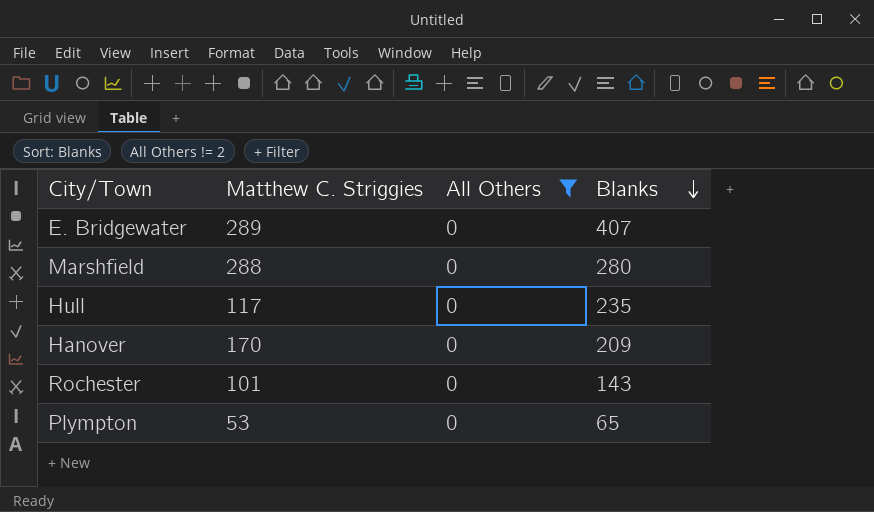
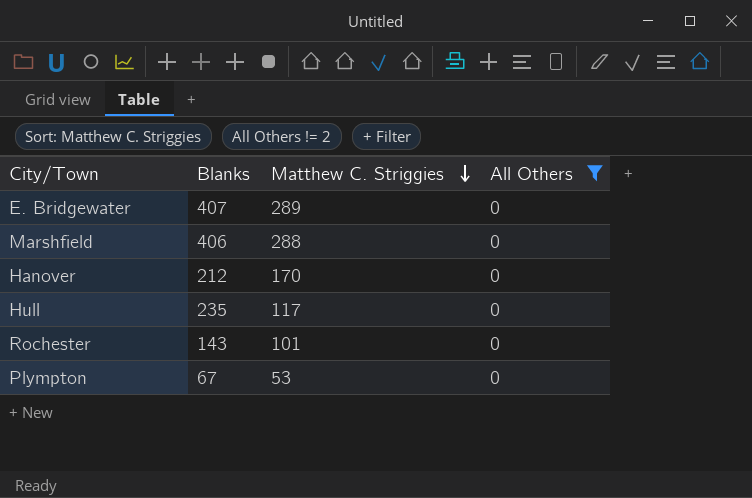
row order: Blanks descending -> Matthew C. Striggies descending
column Blanks | position: 4 -> 2
Marshfield | Blanks: 280 -> 406
Hanover | Blanks: 209 -> 212
Plympton | Blanks: 65 -> 67

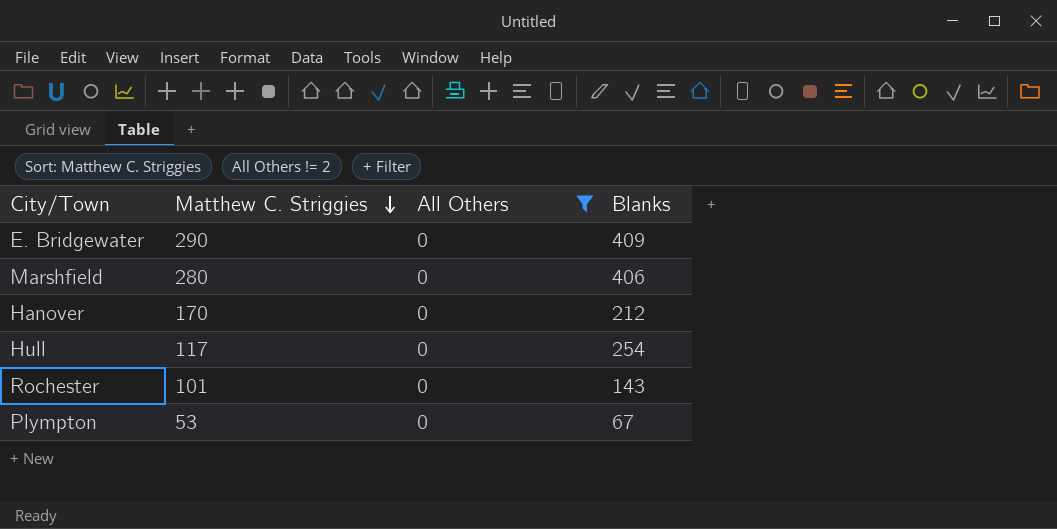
column Blanks | position: 2 -> 4
E. Bridgewater | Matthew C. Striggies: 289 -> 290
E. Bridgewater | Blanks: 407 -> 409
Marshfield | Matthew C. Striggies: 288 -> 280
Hull | Blanks: 235 -> 254

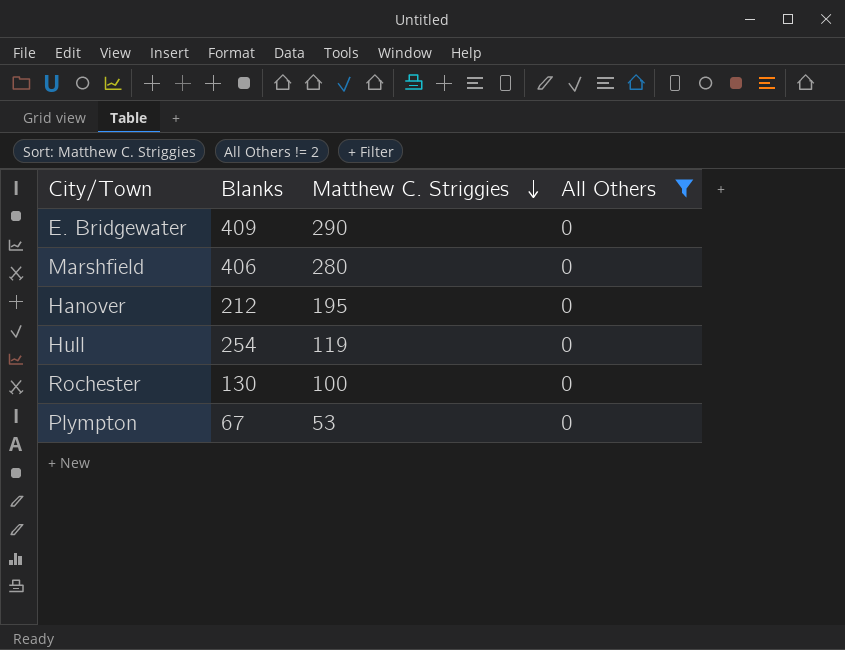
column Blanks | position: 4 -> 2
Hanover | Matthew C. Striggies: 170 -> 195
Hull | Matthew C. Striggies: 117 -> 119
Rochester | Blanks: 143 -> 130
Rochester | Matthew C. Striggies: 101 -> 100

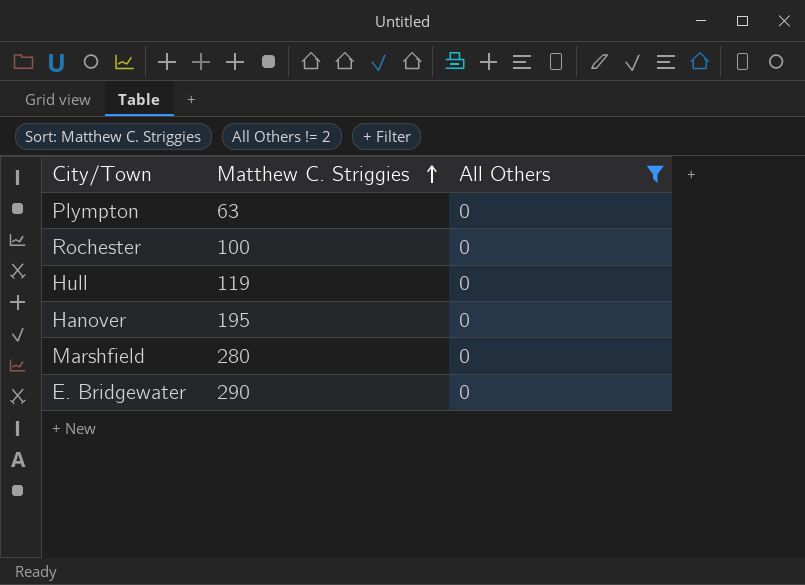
row order: Matthew C. Striggies descending -> Matthew C. Striggies ascending
column Blanks | position: 2 -> none
Plympton | Matthew C. Striggies: 53 -> 63

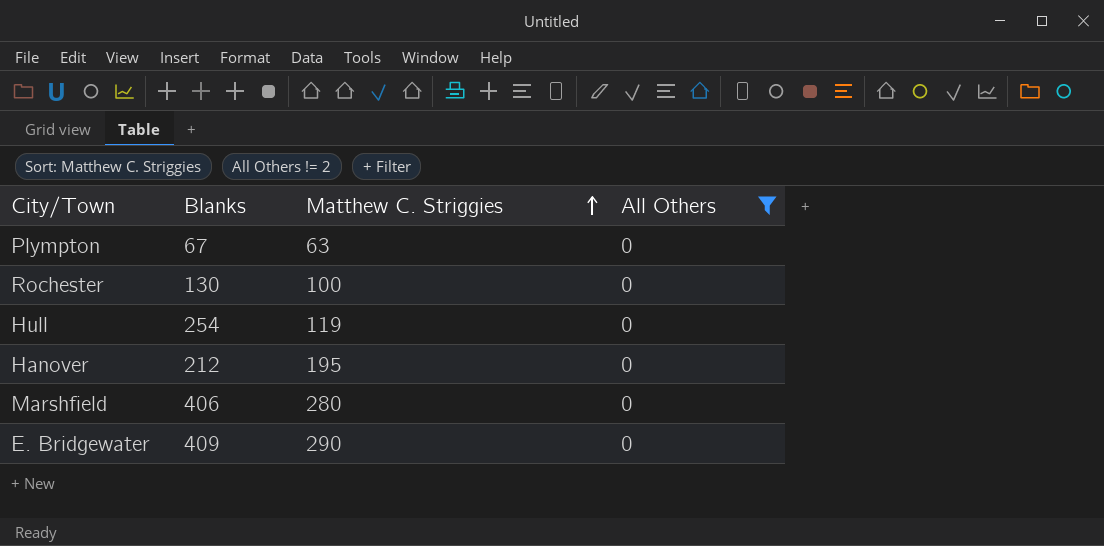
column Blanks | position: none -> 2

